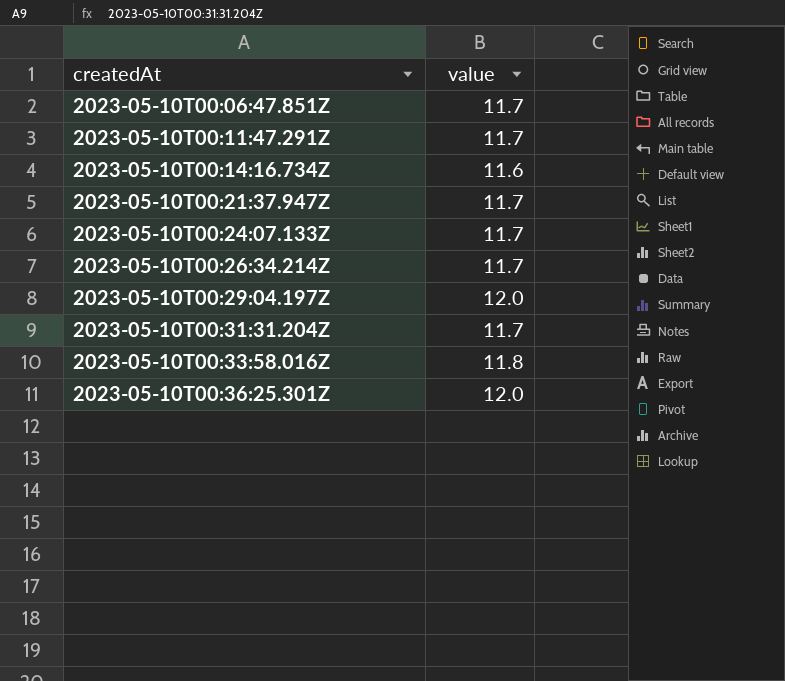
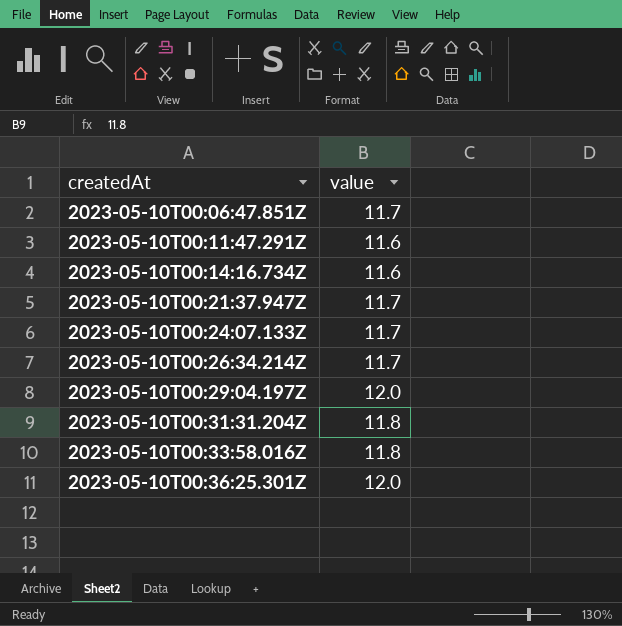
2023-05-10T00:11:47.291Z | value: 11.7 -> 11.6
2023-05-10T00:31:31.204Z | value: 11.7 -> 11.8

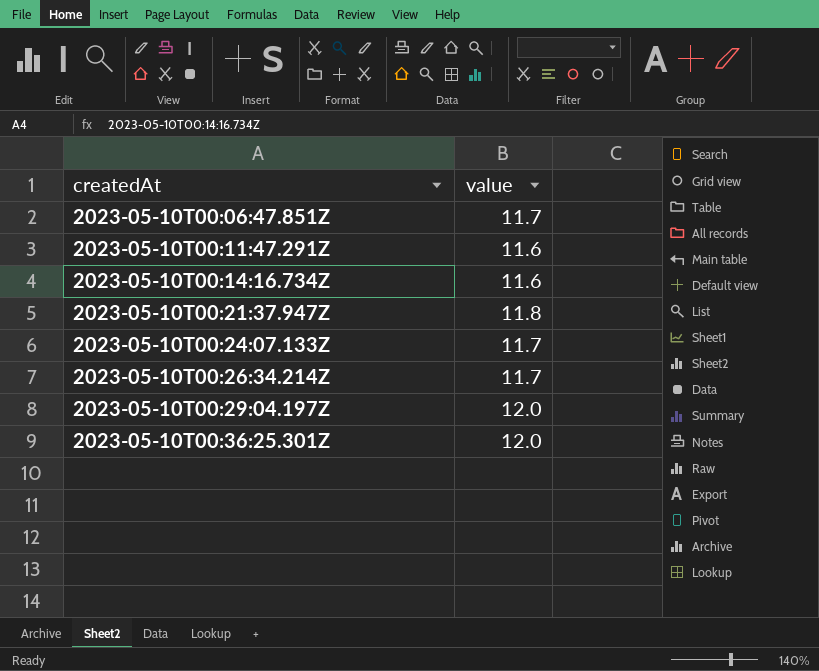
row 2023-05-10T00:31:31.204Z: 11.8 -> none
row 2023-05-10T00:33:58.016Z: 11.8 -> none
2023-05-10T00:21:37.947Z | value: 11.7 -> 11.8

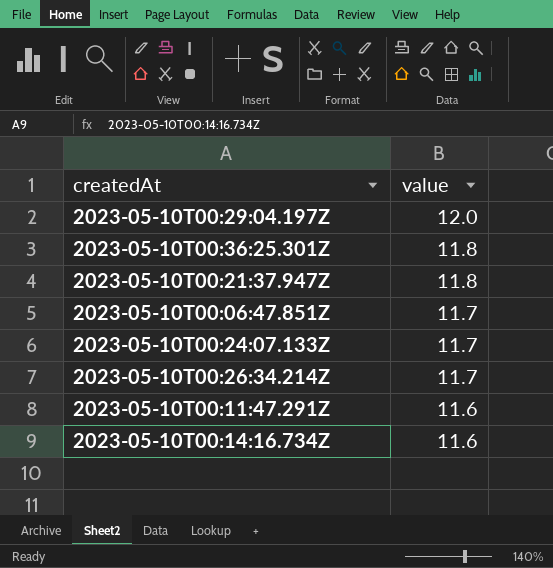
row order: createdAt ascending -> value descending
2023-05-10T00:36:25.301Z | value: 12.0 -> 11.8

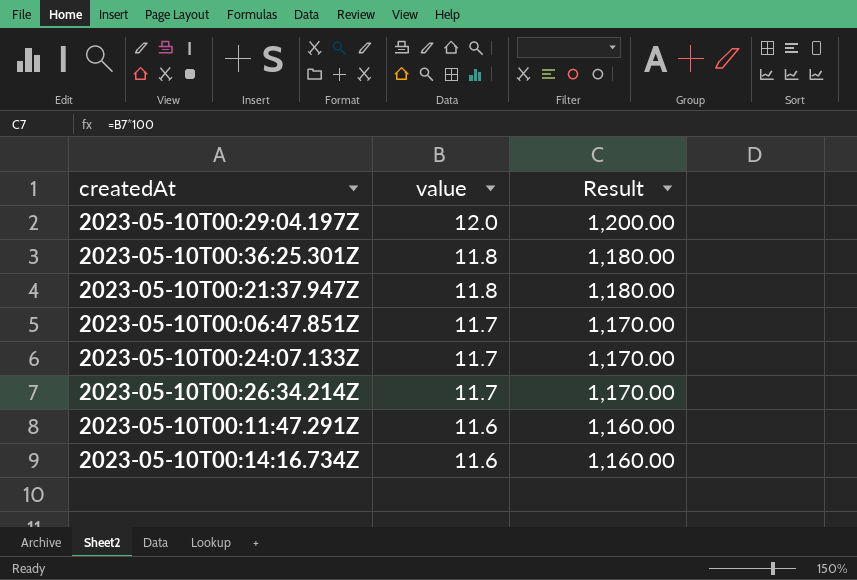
column Result | formula: none -> [value] * 100

